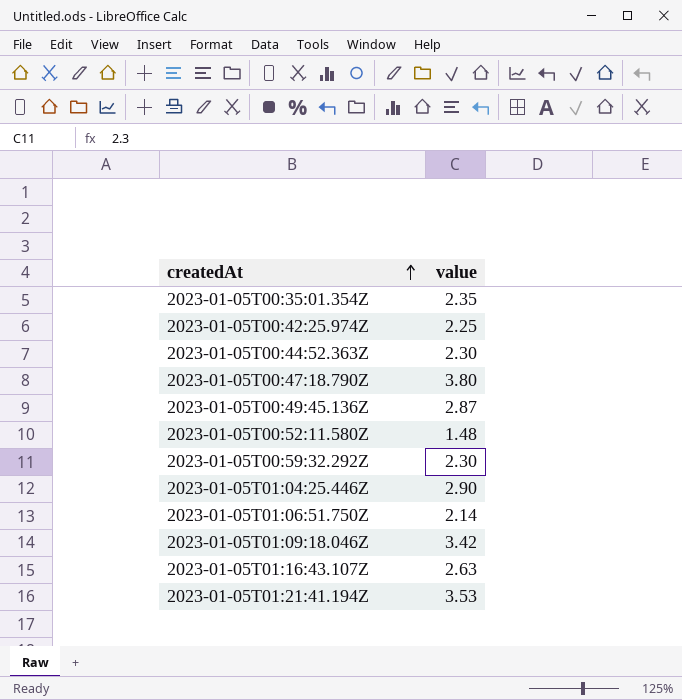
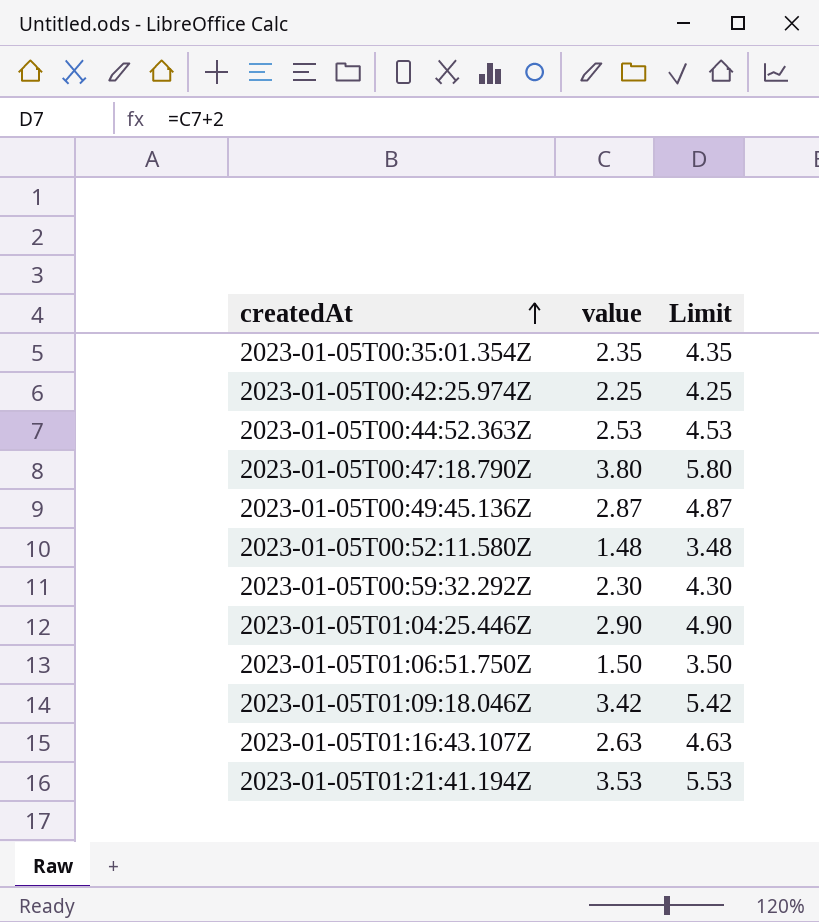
column Limit | formula: none -> [value] + 2
2023-01-05T00:44:52.363Z | value: 2.30 -> 2.53
2023-01-05T01:06:51.750Z | value: 2.14 -> 1.50

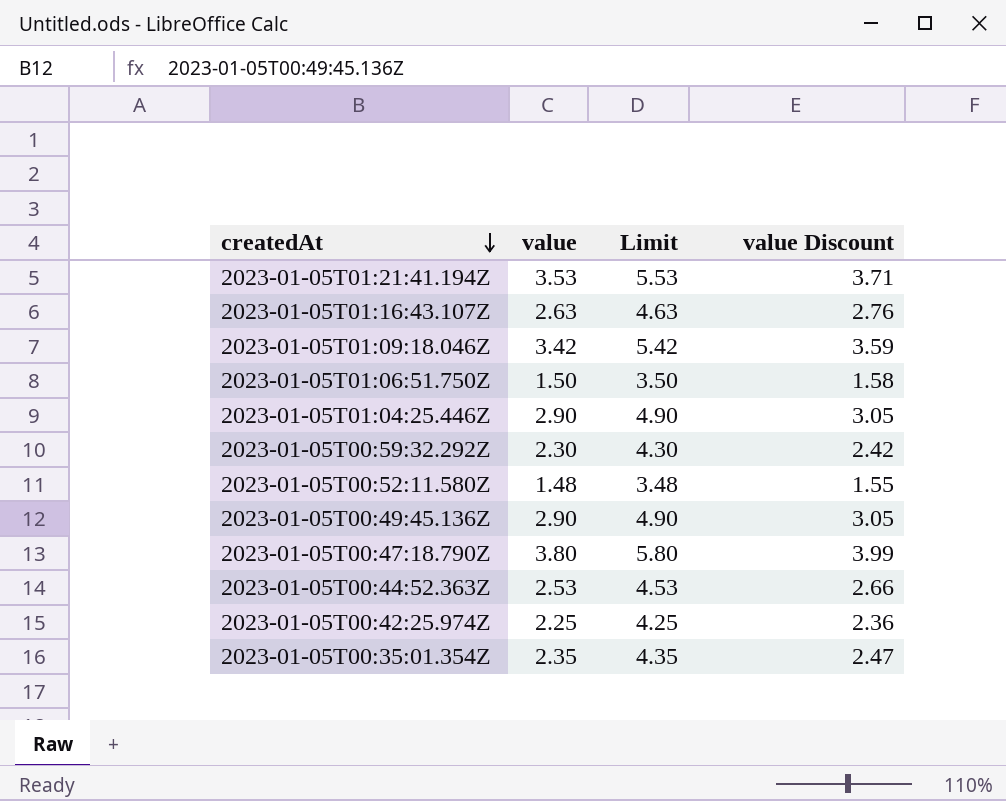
row order: createdAt ascending -> createdAt descending
column value Discount | formula: none -> [value] * 1.05
2023-01-05T00:49:45.136Z | value: 2.87 -> 2.90
2023-01-05T00:49:45.136Z | Limit: 4.87 -> 4.90

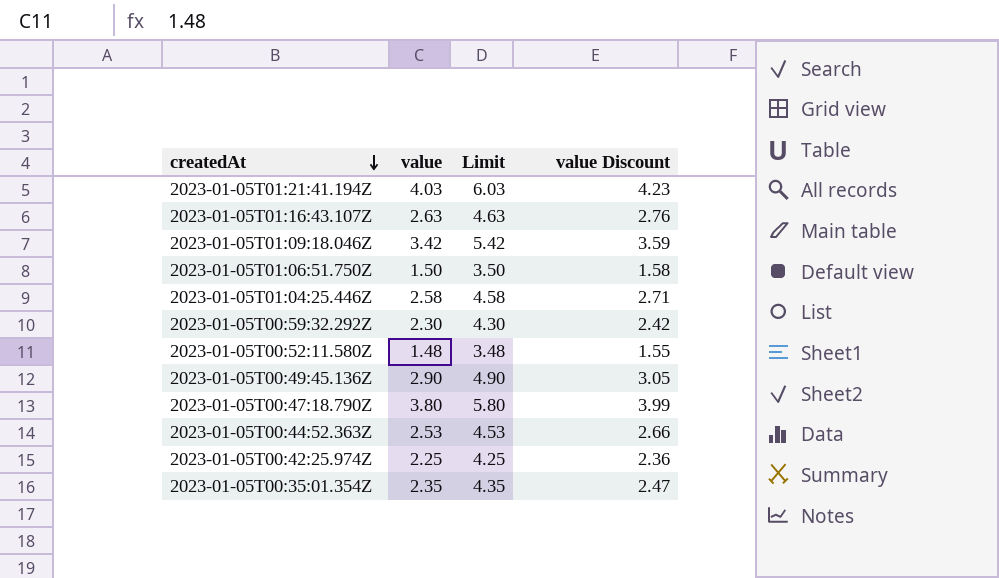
2023-01-05T01:21:41.194Z | value: 3.53 -> 4.03
2023-01-05T01:21:41.194Z | Limit: 5.53 -> 6.03
2023-01-05T01:21:41.194Z | value Discount: 3.71 -> 4.23
2023-01-05T01:04:25.446Z | value: 2.90 -> 2.58
2023-01-05T01:04:25.446Z | Limit: 4.90 -> 4.58
2023-01-05T01:04:25.446Z | value Discount: 3.05 -> 2.71

